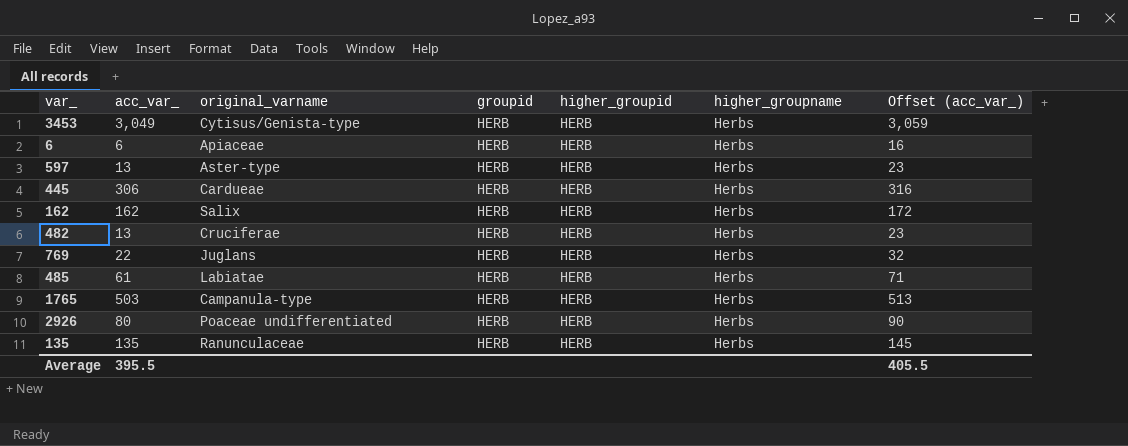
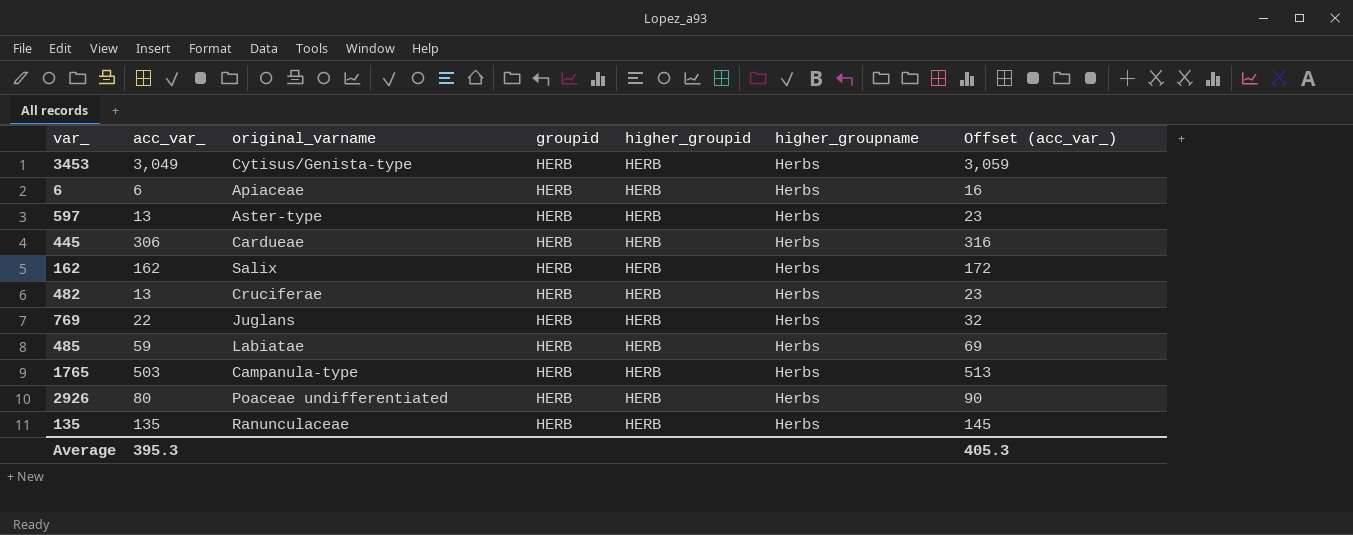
485 | acc_var_: 61 -> 59
485 | Offset (acc_var_): 71 -> 69
Average | acc_var_: 395.5 -> 395.3
Average | Offset (acc_var_): 405.5 -> 405.3

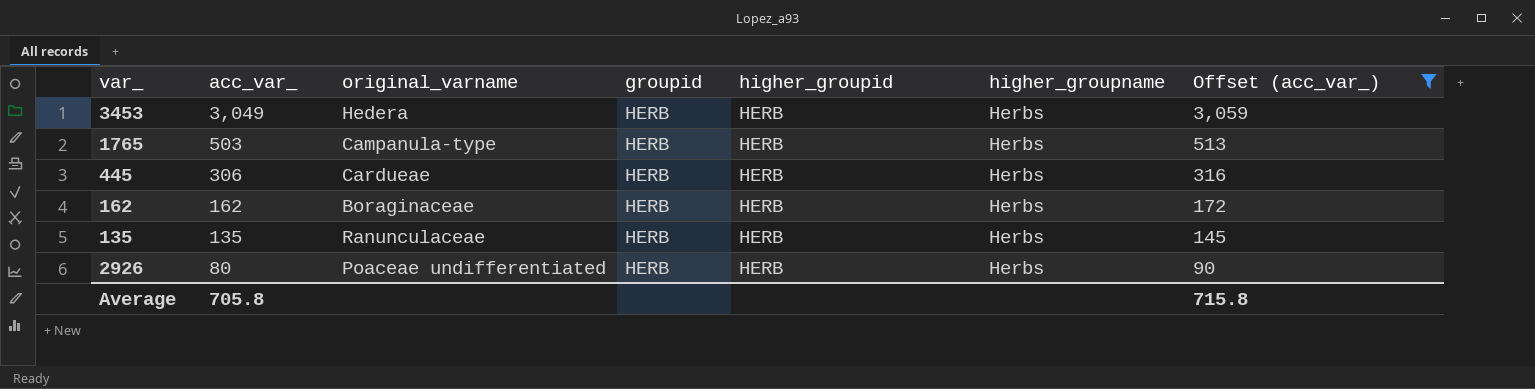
filter: none -> Offset (acc_var_) >= 90
row order: none -> acc_var_ descending
3453 | original_varname: Cytisus/Genista-type -> Hedera
162 | original_varname: Salix -> Boraginaceae
Average | acc_var_: 395.3 -> 705.8
Average | Offset (acc_var_): 405.3 -> 715.8

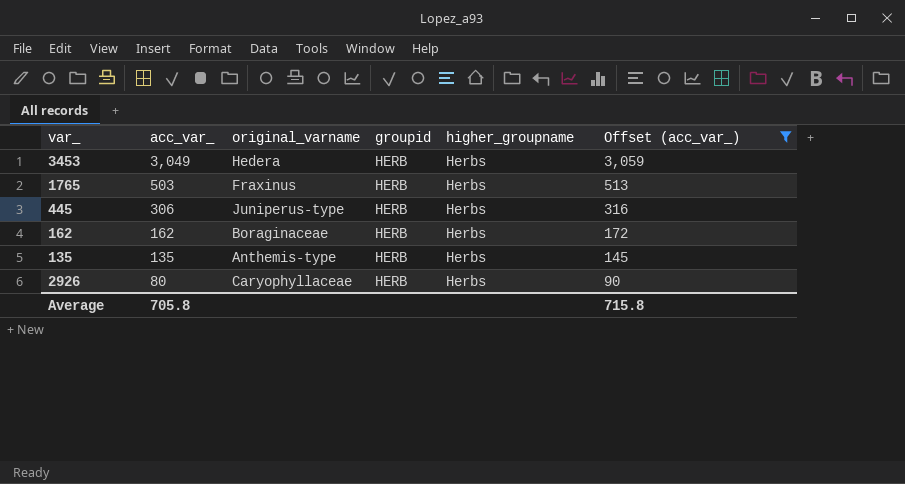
column higher_groupid | position: 5 -> none
1765 | original_varname: Campanula-type -> Fraxinus
445 | original_varname: Cardueae -> Juniperus-type
135 | original_varname: Ranunculaceae -> Anthemis-type
2926 | original_varname: Poaceae undifferentiated -> Caryophyllaceae

